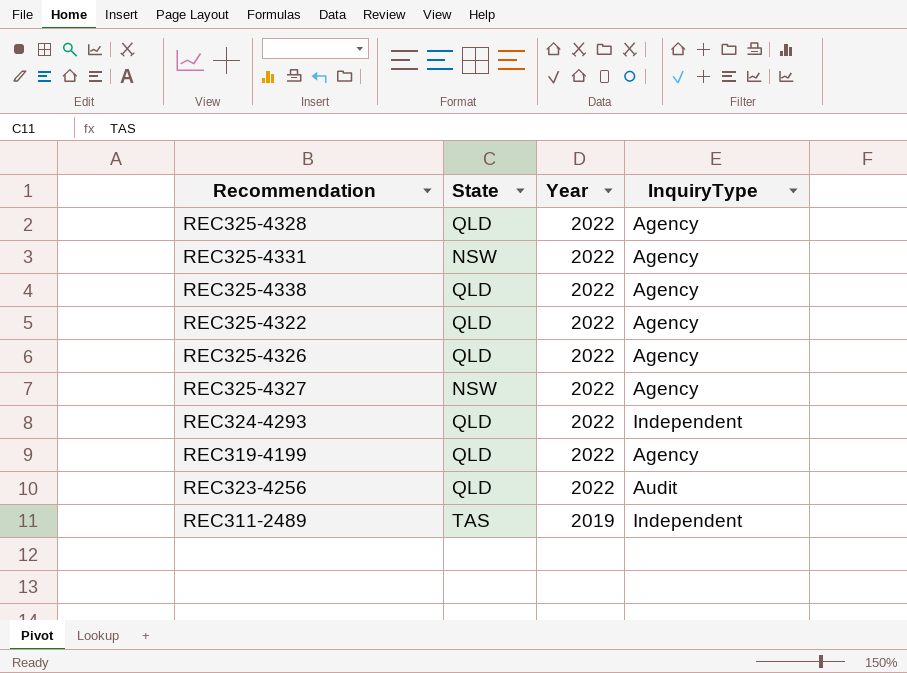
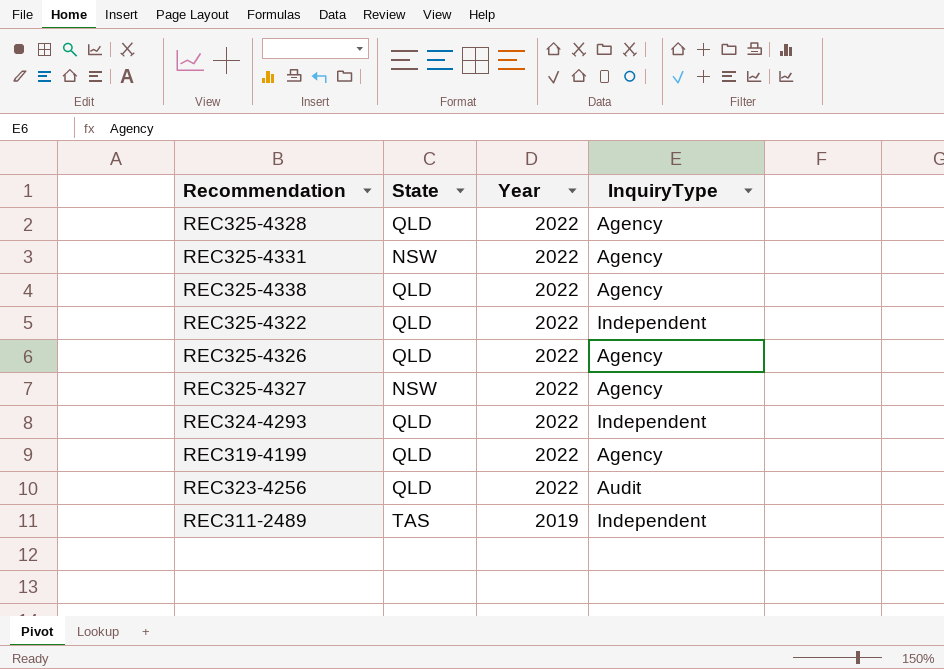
REC325-4322 | InquiryType: Agency -> Independent

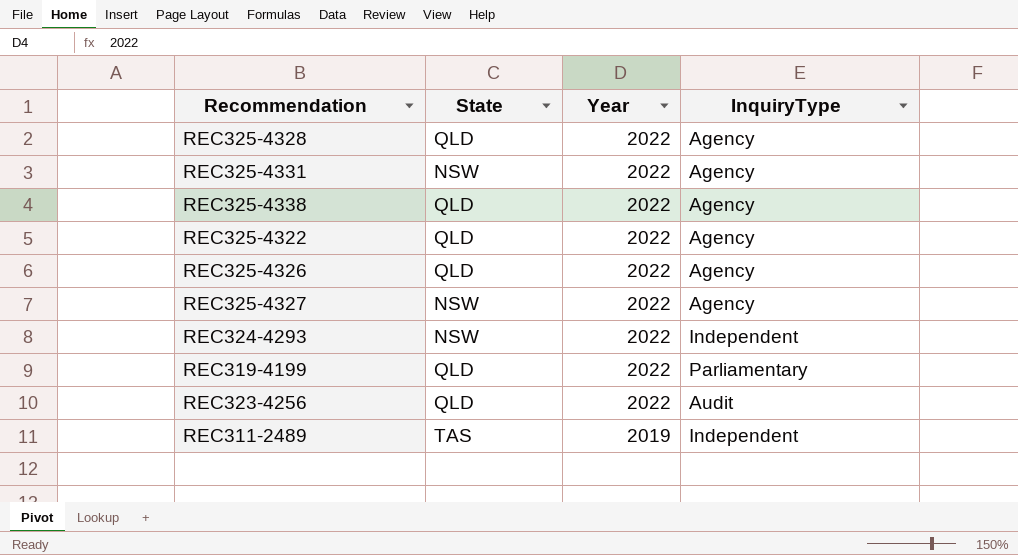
REC325-4322 | InquiryType: Independent -> Agency
REC324-4293 | State: QLD -> NSW
REC319-4199 | InquiryType: Agency -> Parliamentary

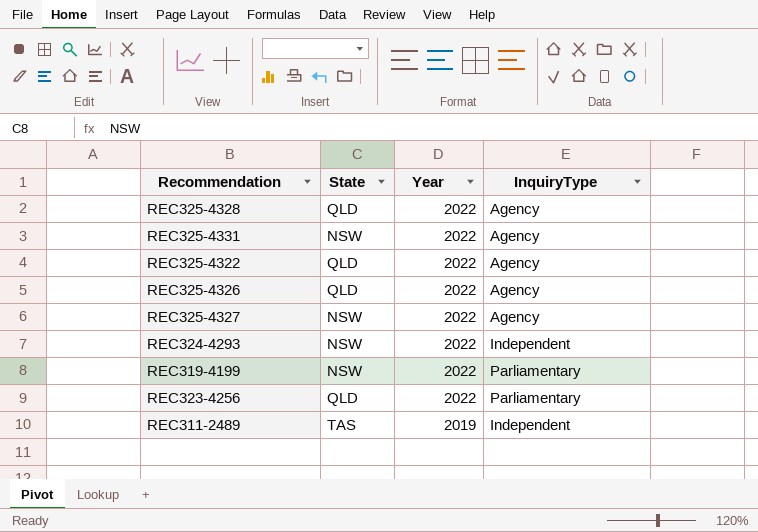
row REC325-4338: QLD | 2022 | Agency -> none
REC319-4199 | State: QLD -> NSW
REC323-4256 | InquiryType: Audit -> Parliamentary

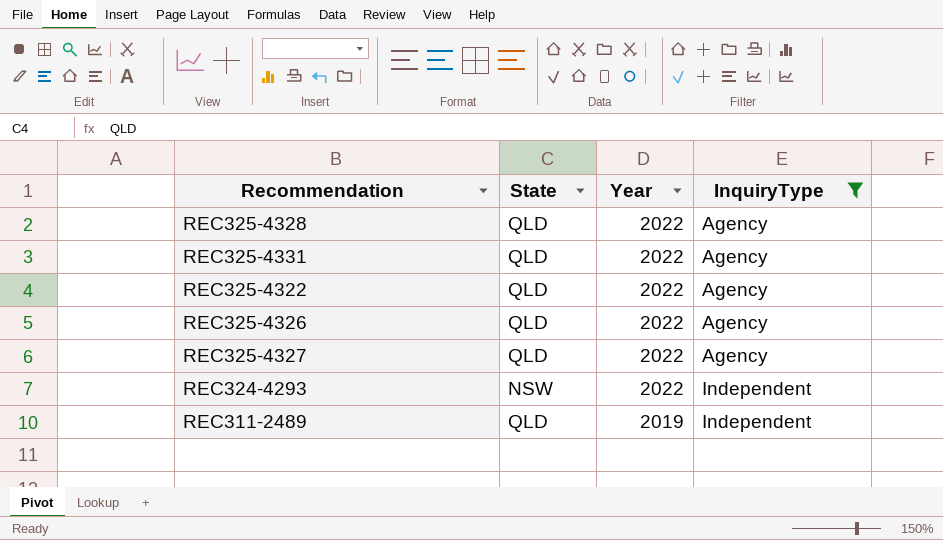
filter: none -> InquiryType != Parliamentary
REC325-4331 | State: NSW -> QLD
REC325-4327 | State: NSW -> QLD
REC311-2489 | State: TAS -> QLD

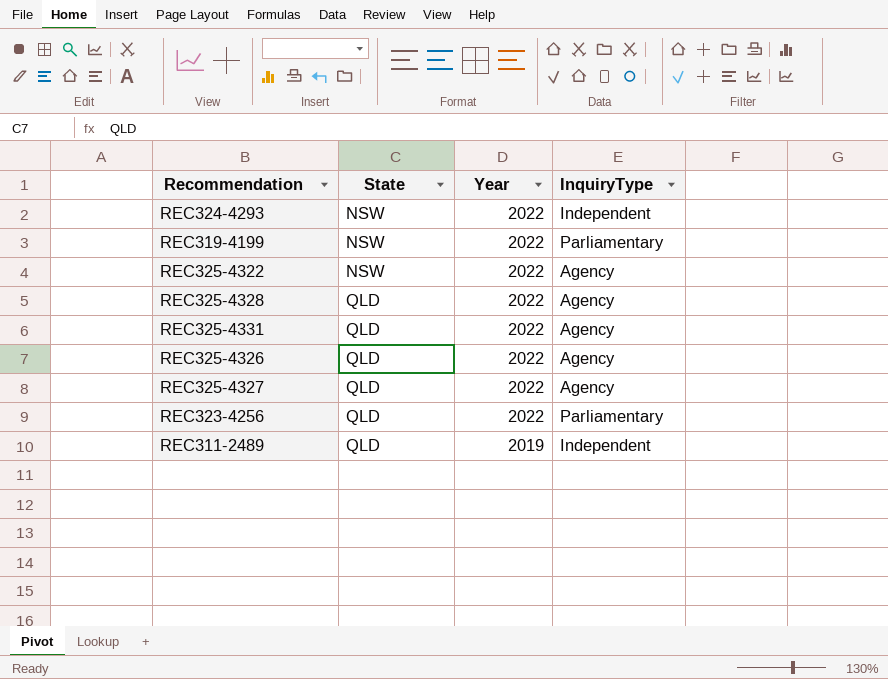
filter: InquiryType != Parliamentary -> none
row order: Year descending -> State ascending
REC325-4322 | State: QLD -> NSW

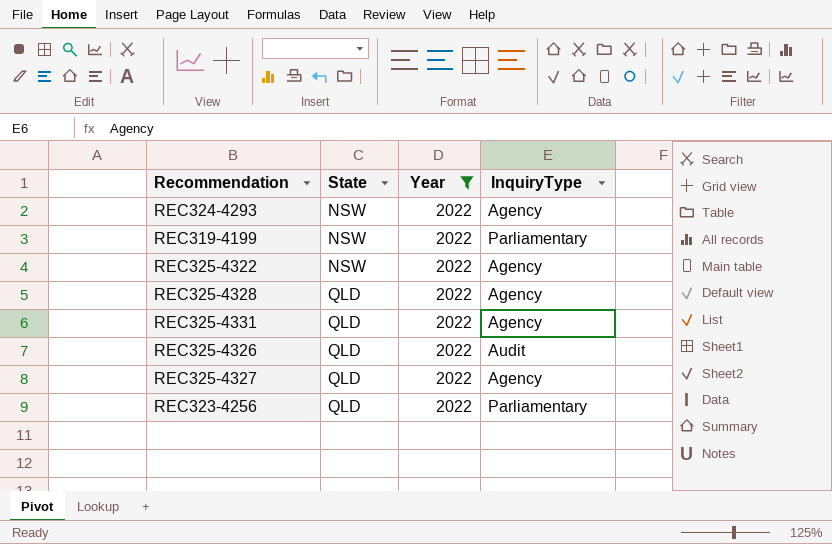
filter: none -> Year = 2022
REC324-4293 | InquiryType: Independent -> Agency
REC325-4326 | InquiryType: Agency -> Audit

